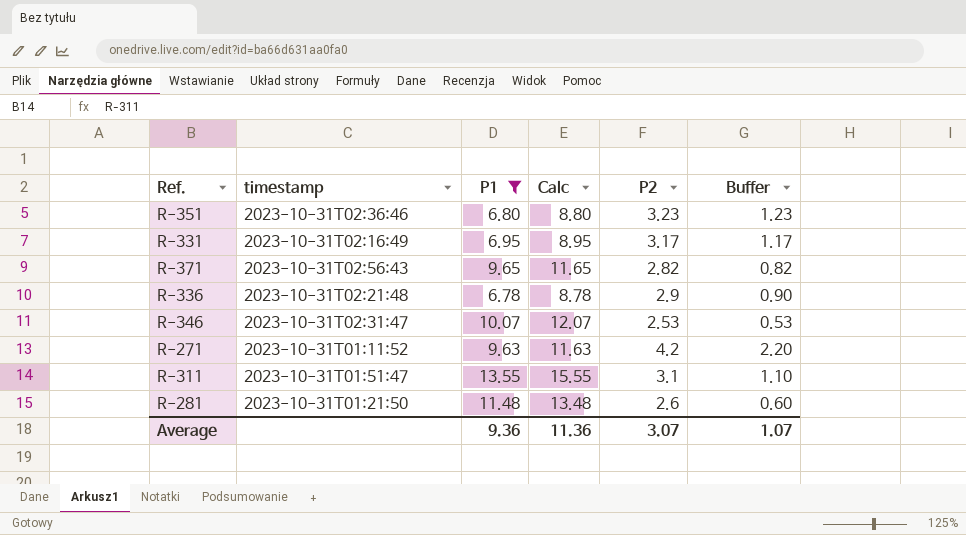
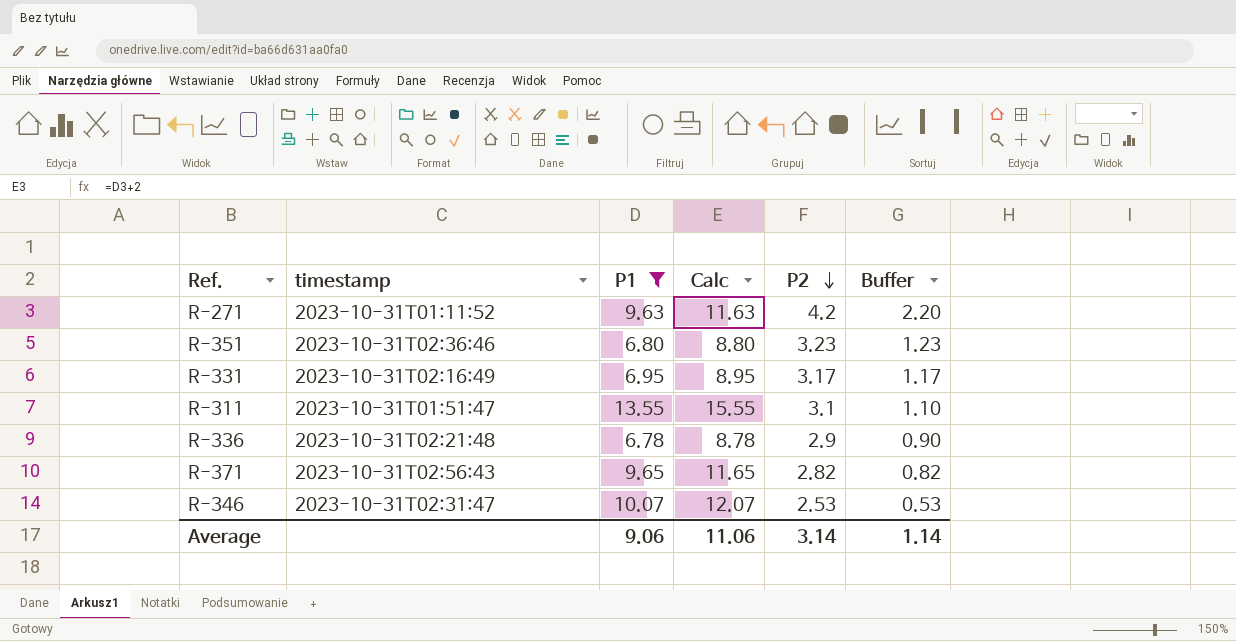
row order: none -> P2 descending
row R-281: 2023-10-31T01:21:50 | 11.48 | 13.48 | 2.6 | 0.60 -> none
Average | P1: 9.36 -> 9.06
Average | Calc: 11.36 -> 11.06
Average | P2: 3.07 -> 3.14
Average | Buffer: 1.07 -> 1.14

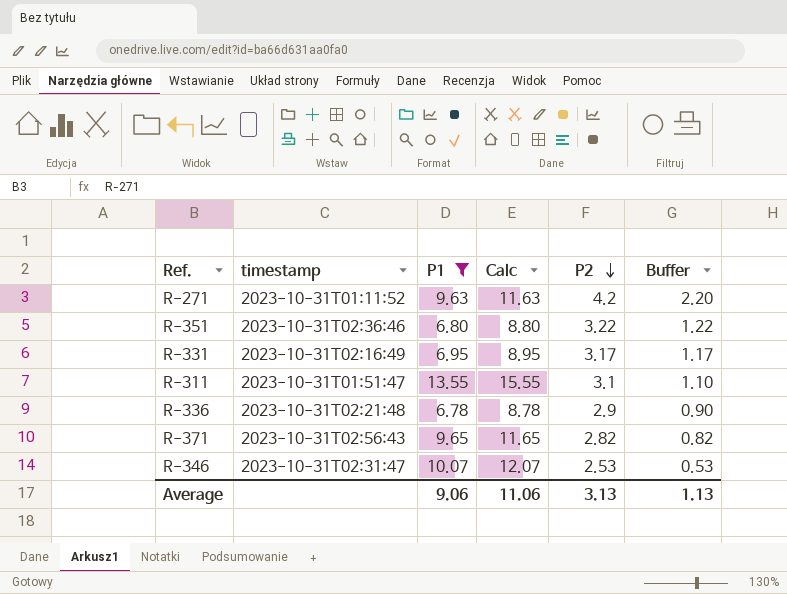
R-351 | P2: 3.23 -> 3.22
R-351 | Buffer: 1.23 -> 1.22
Average | P2: 3.14 -> 3.13
Average | Buffer: 1.14 -> 1.13

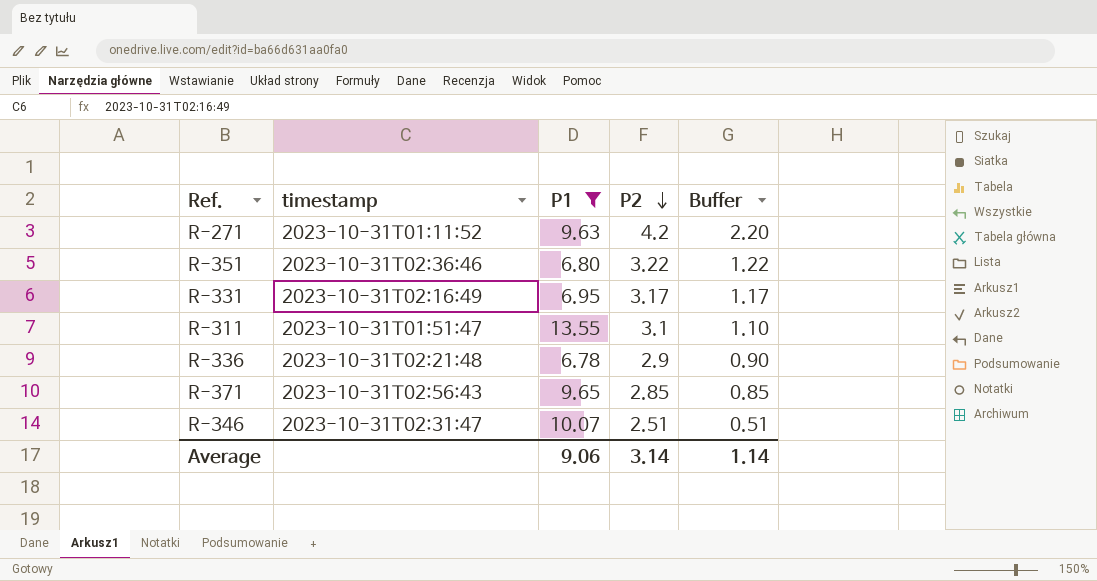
column Calc | formula: [P1] + 2 -> none
R-371 | P2: 2.82 -> 2.85
R-371 | Buffer: 0.82 -> 0.85
R-346 | P2: 2.53 -> 2.51
R-346 | Buffer: 0.53 -> 0.51
Average | P2: 3.13 -> 3.14
Average | Buffer: 1.13 -> 1.14

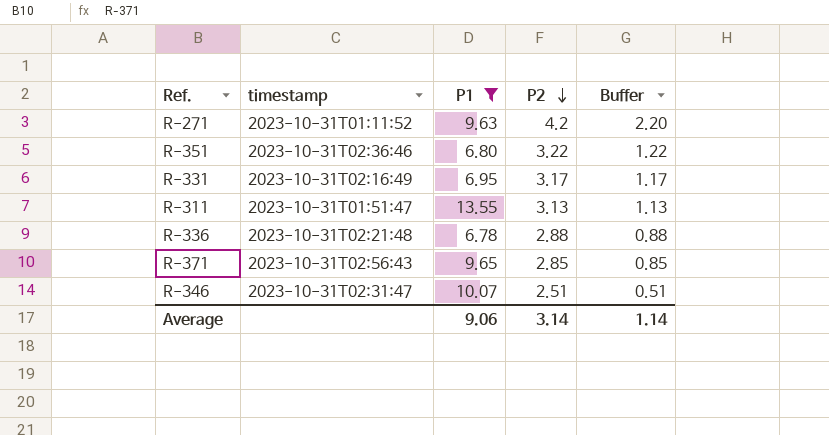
R-311 | P2: 3.1 -> 3.13
R-311 | Buffer: 1.10 -> 1.13
R-336 | P2: 2.9 -> 2.88
R-336 | Buffer: 0.90 -> 0.88

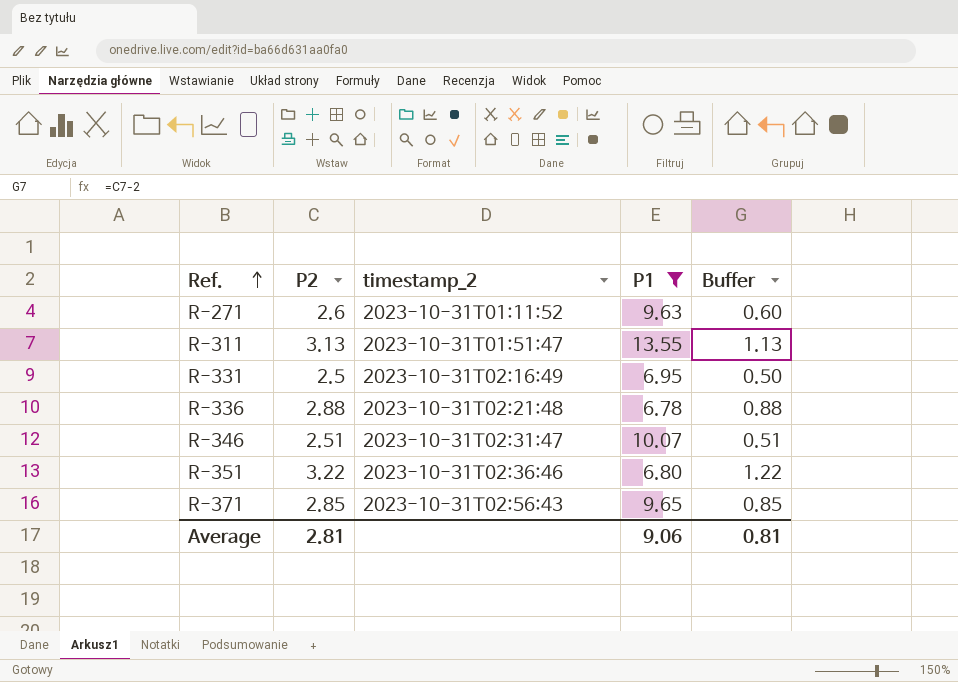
row order: P2 descending -> Ref. ascending
column P2 | position: 4 -> 2
column name: timestamp -> timestamp_2
R-271 | P2: 4.2 -> 2.6
R-271 | Buffer: 2.20 -> 0.60
R-331 | P2: 3.17 -> 2.5
R-331 | Buffer: 1.17 -> 0.50
Average | P2: 3.14 -> 2.81
Average | Buffer: 1.14 -> 0.81

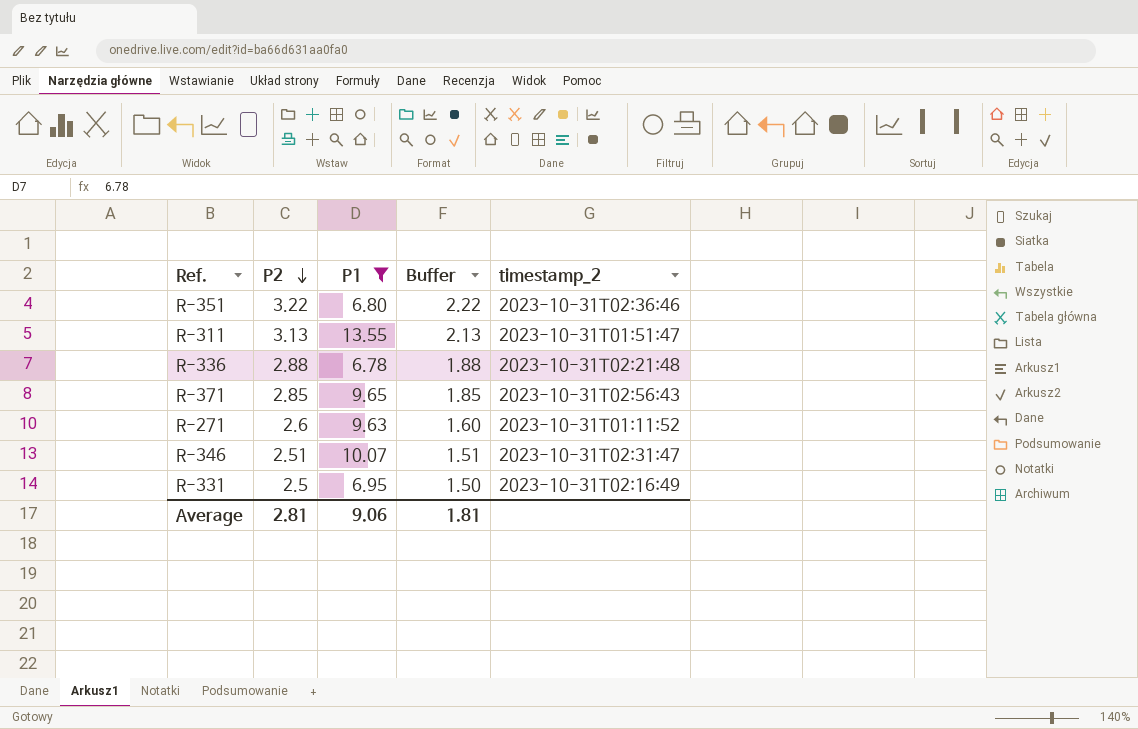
row order: Ref. ascending -> P2 descending
column Buffer | formula: [P2] - 2 -> [P2] - 1
column timestamp_2 | position: 3 -> 5
Average | Buffer: 0.81 -> 1.81

